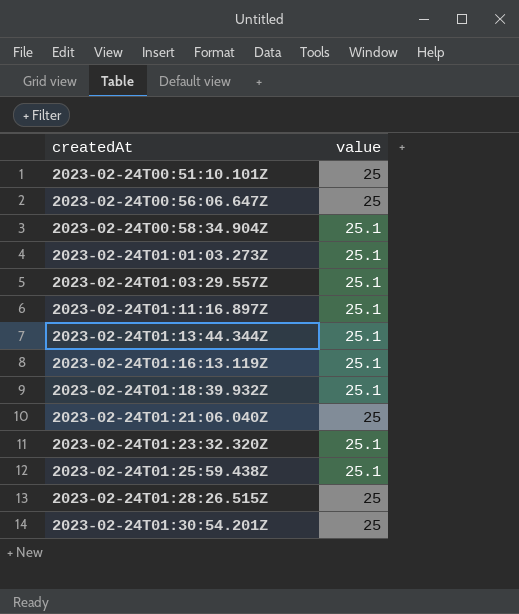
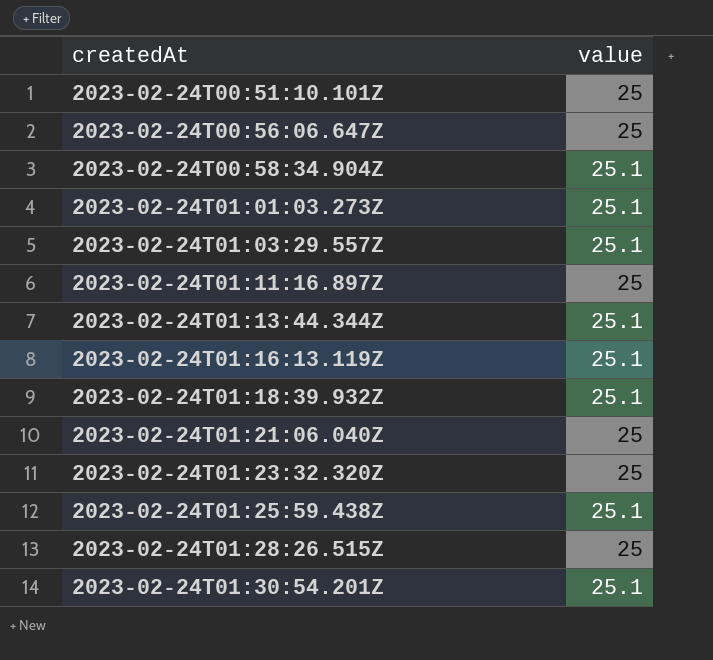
2023-02-24T01:11:16.897Z | value: 25.1 -> 25
2023-02-24T01:23:32.320Z | value: 25.1 -> 25
2023-02-24T01:30:54.201Z | value: 25 -> 25.1

